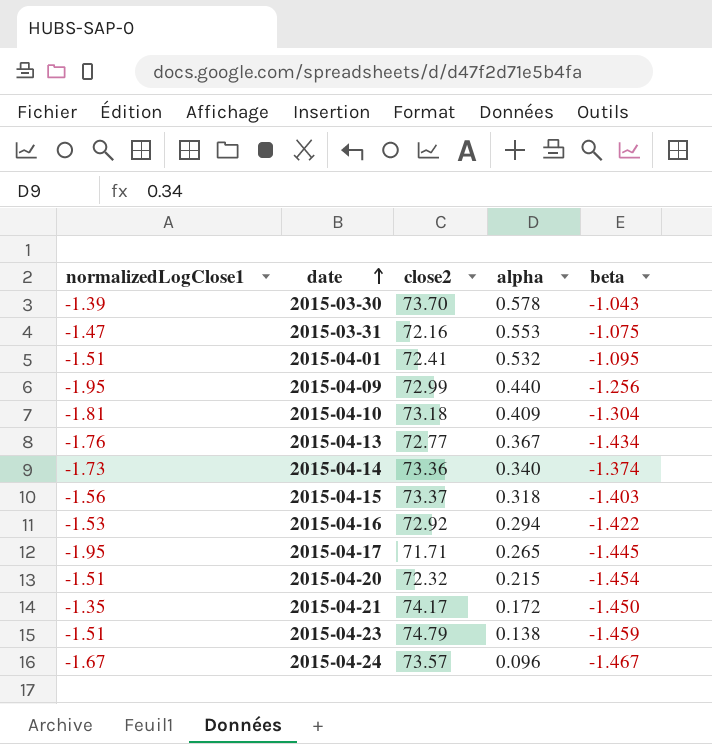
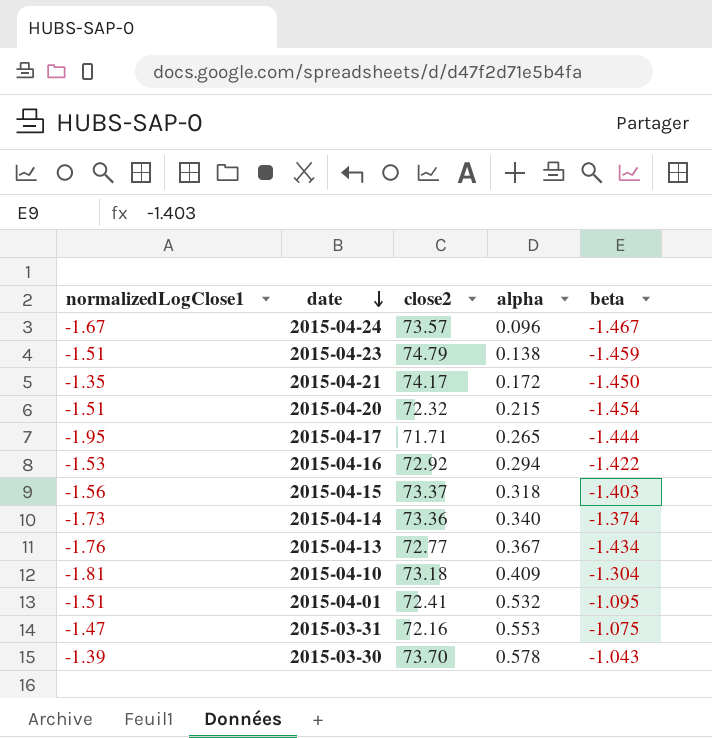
row order: date ascending -> date descending
row 2015-04-09: -1.95 | 72.99 | 0.440 | -1.256 -> none
2015-04-17 | beta: -1.445 -> -1.444

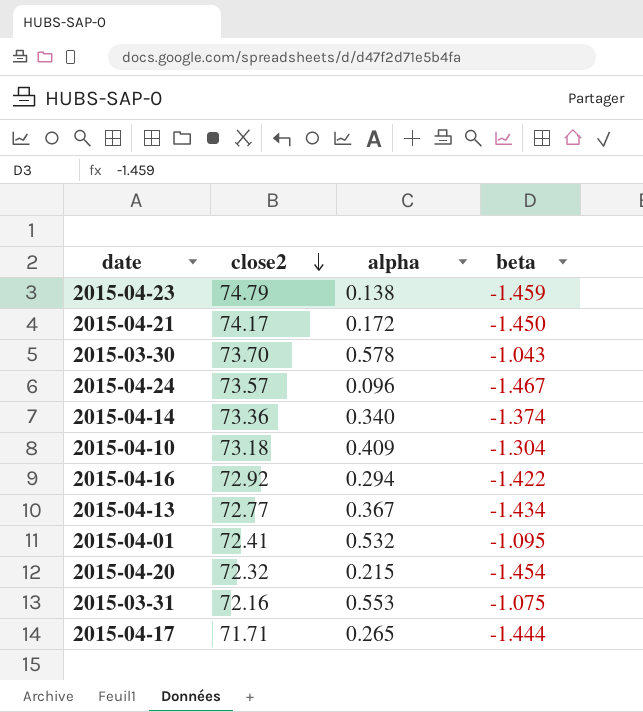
row order: date descending -> close2 descending
column normalizedLogClose1 | position: 1 -> none
row 2015-04-15: -1.56 | 73.37 | 0.318 | -1.403 -> none

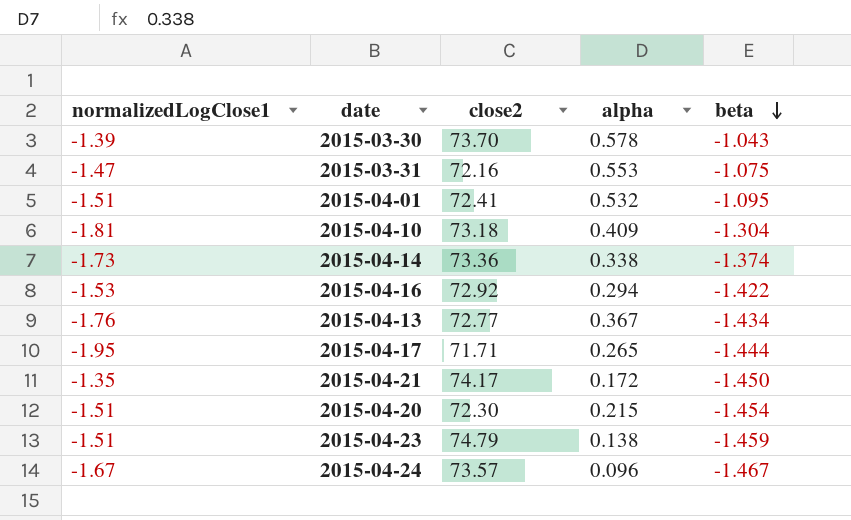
row order: close2 descending -> beta descending
column normalizedLogClose1 | position: none -> 1
2015-04-14 | alpha: 0.340 -> 0.338
2015-04-20 | close2: 72.32 -> 72.30

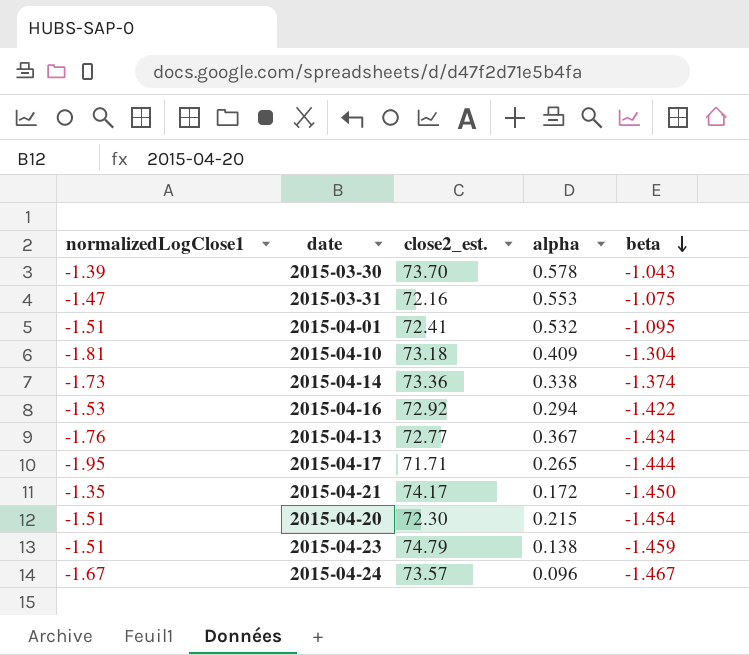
column name: close2 -> close2_est.

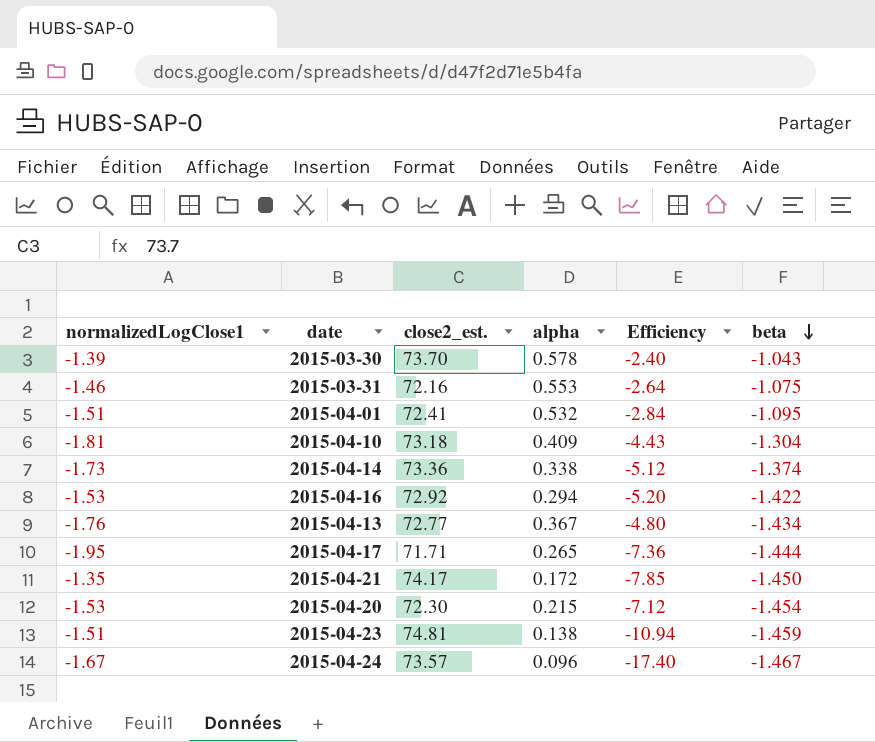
column Efficiency | formula: none -> [normalizedLogClose1] / [alpha]
2015-03-31 | normalizedLogClose1: -1.47 -> -1.46
2015-04-20 | normalizedLogClose1: -1.51 -> -1.53
2015-04-23 | close2_est.: 74.79 -> 74.81

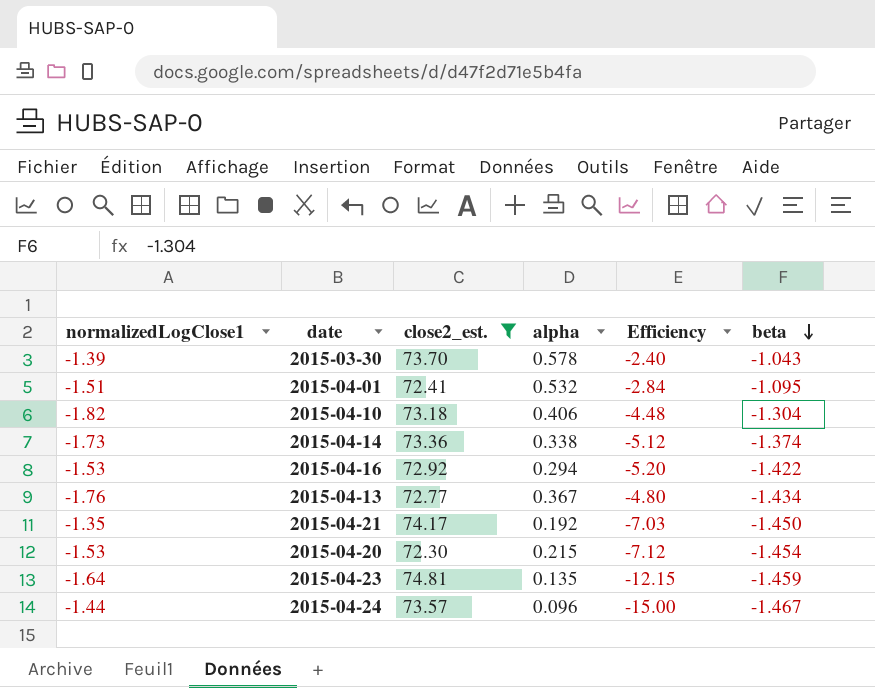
filter: none -> close2_est. >= 72.30
2015-04-10 | normalizedLogClose1: -1.81 -> -1.82
2015-04-10 | alpha: 0.409 -> 0.406
2015-04-10 | Efficiency: -4.43 -> -4.48
2015-04-21 | alpha: 0.172 -> 0.192
2015-04-21 | Efficiency: -7.85 -> -7.03
2015-04-23 | normalizedLogClose1: -1.51 -> -1.64
2015-04-23 | alpha: 0.138 -> 0.135
2015-04-23 | Efficiency: -10.94 -> -12.15
2015-04-24 | normalizedLogClose1: -1.67 -> -1.44
2015-04-24 | Efficiency: -17.40 -> -15.00

